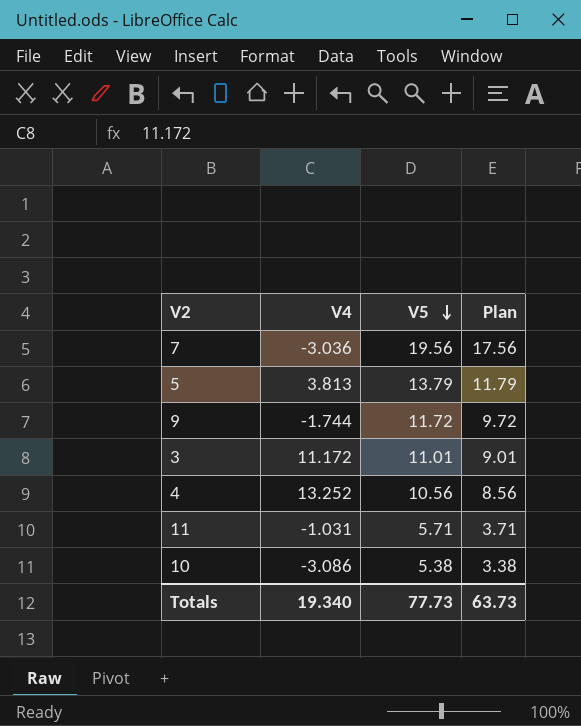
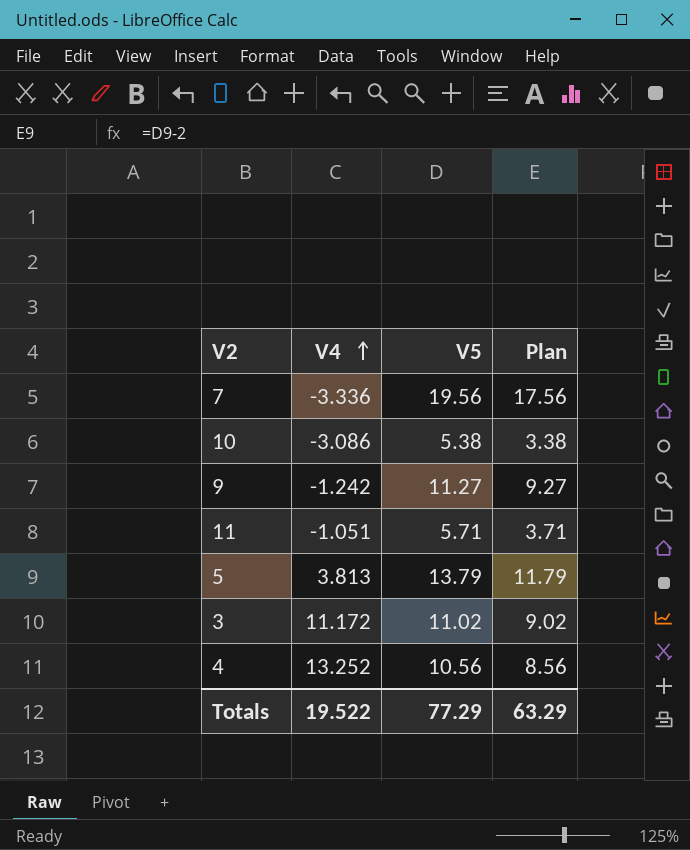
row order: V5 descending -> V4 ascending
7 | V4: -3.036 -> -3.336
9 | V4: -1.744 -> -1.242
9 | V5: 11.72 -> 11.27
9 | Plan: 9.72 -> 9.27
11 | V4: -1.031 -> -1.051
3 | V5: 11.01 -> 11.02
3 | Plan: 9.01 -> 9.02
Totals | V4: 19.340 -> 19.522
Totals | V5: 77.73 -> 77.29
Totals | Plan: 63.73 -> 63.29

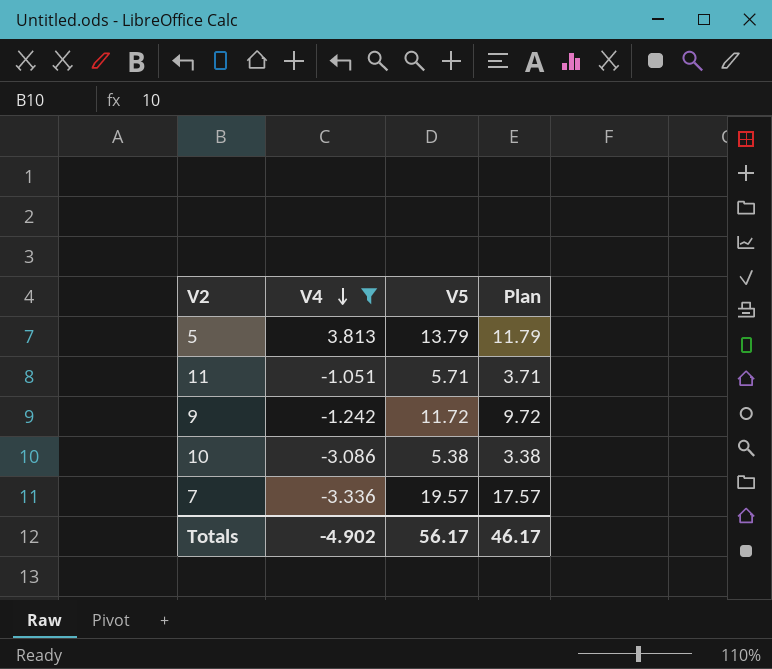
filter: none -> V4 <= 3.813
row order: V4 ascending -> V4 descending
9 | V5: 11.27 -> 11.72
9 | Plan: 9.27 -> 9.72
7 | V5: 19.56 -> 19.57
7 | Plan: 17.56 -> 17.57
Totals | V4: 19.522 -> -4.902
Totals | V5: 77.29 -> 56.17
Totals | Plan: 63.29 -> 46.17

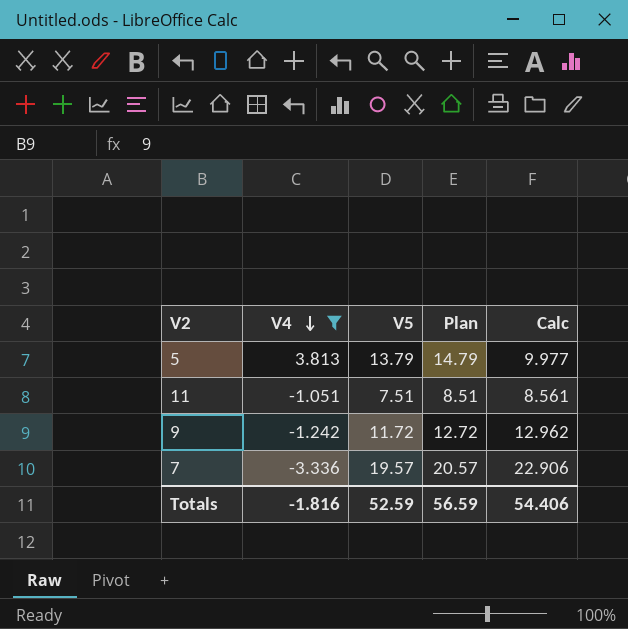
column Plan | formula: [V5] - 2 -> [V5] + 1
column Calc | formula: none -> [V5] - [V4]
row 10: -3.086 | 5.38 | 3.38 -> none
11 | V5: 5.71 -> 7.51
Totals | V4: -4.902 -> -1.816
Totals | V5: 56.17 -> 52.59
Totals | Plan: 46.17 -> 56.59

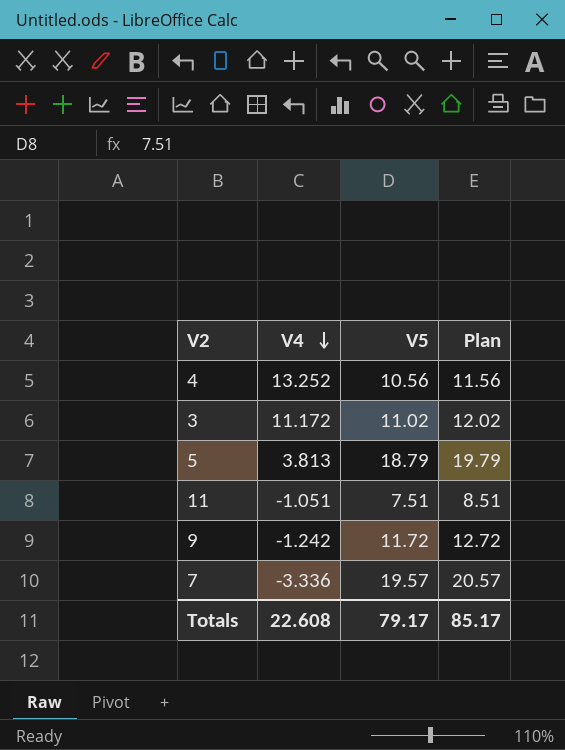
filter: V4 <= 3.813 -> none
column Calc | formula: [V5] - [V4] -> none
5 | V5: 13.79 -> 18.79
5 | Plan: 14.79 -> 19.79
Totals | V4: -1.816 -> 22.608
Totals | V5: 52.59 -> 79.17
Totals | Plan: 56.59 -> 85.17

